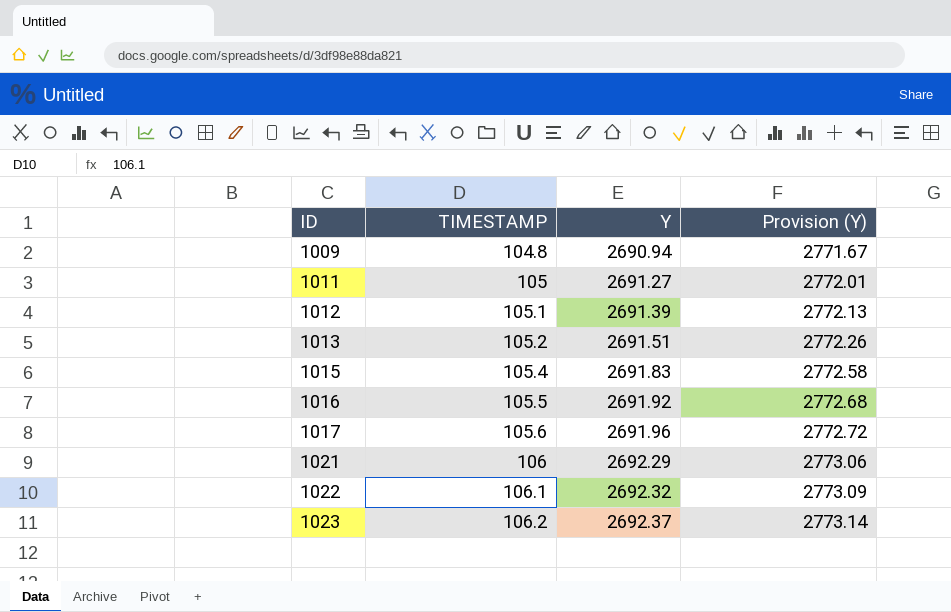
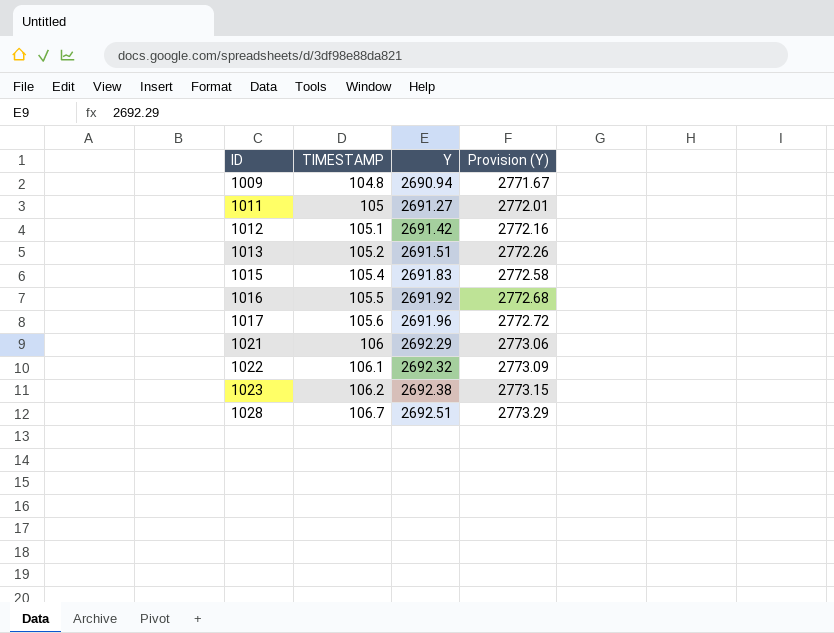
1012 | Y: 2691.39 -> 2691.42
1012 | Provision (Y): 2772.13 -> 2772.16
1023 | Y: 2692.37 -> 2692.38
1023 | Provision (Y): 2773.14 -> 2773.15
row 1028: none -> 106.7 | 2692.51 | 2773.29

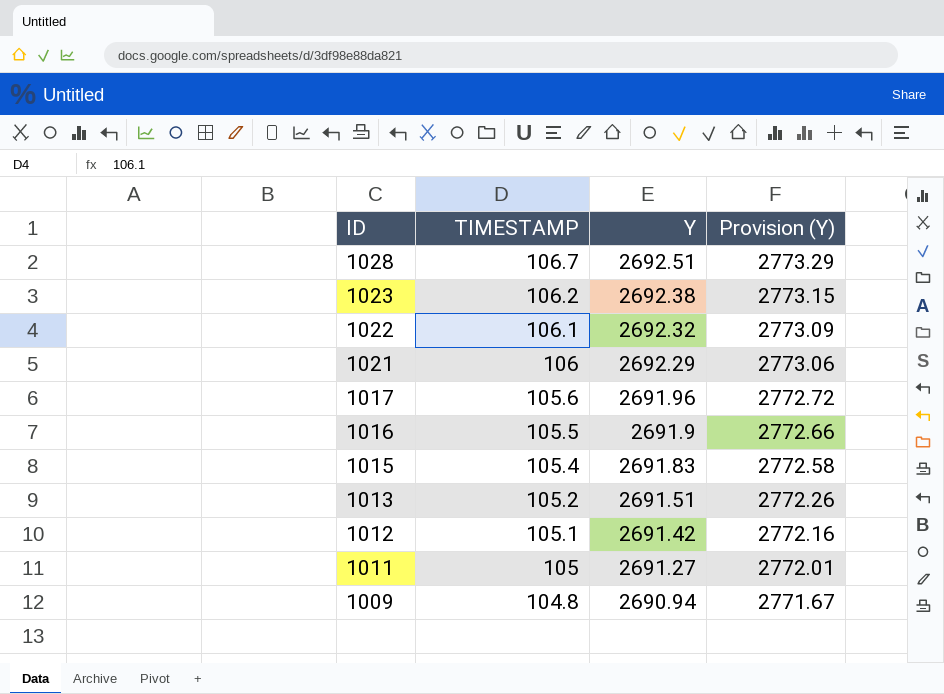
row order: ID ascending -> ID descending
1016 | Y: 2691.92 -> 2691.9
1016 | Provision (Y): 2772.68 -> 2772.66

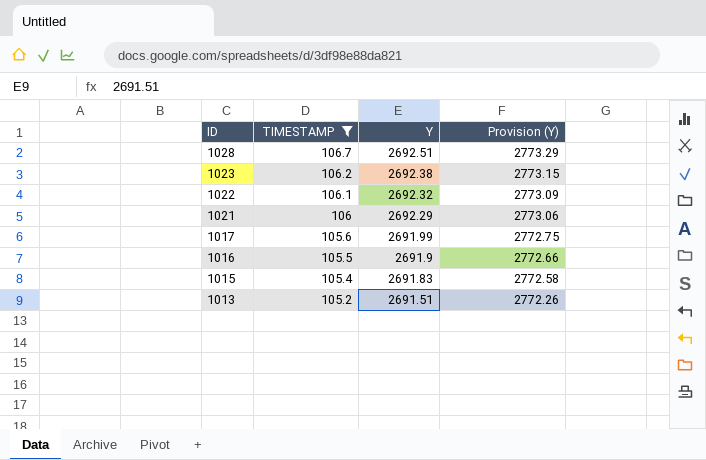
filter: none -> TIMESTAMP >= 105.2
1017 | Y: 2691.96 -> 2691.99
1017 | Provision (Y): 2772.72 -> 2772.75

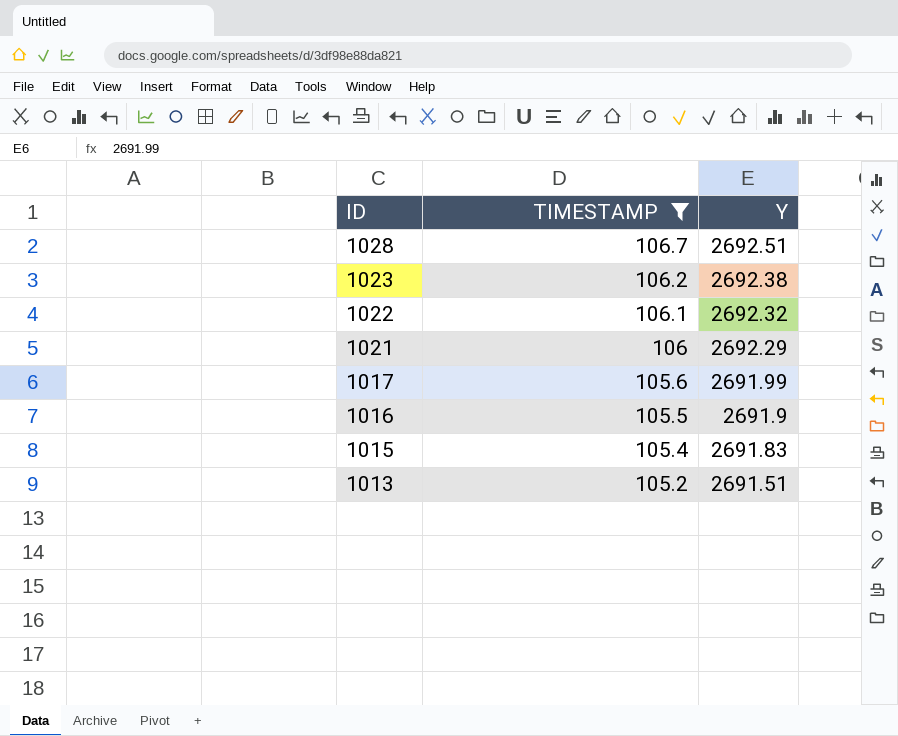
column Provision (Y) | formula: [Y] * 1.03 -> none

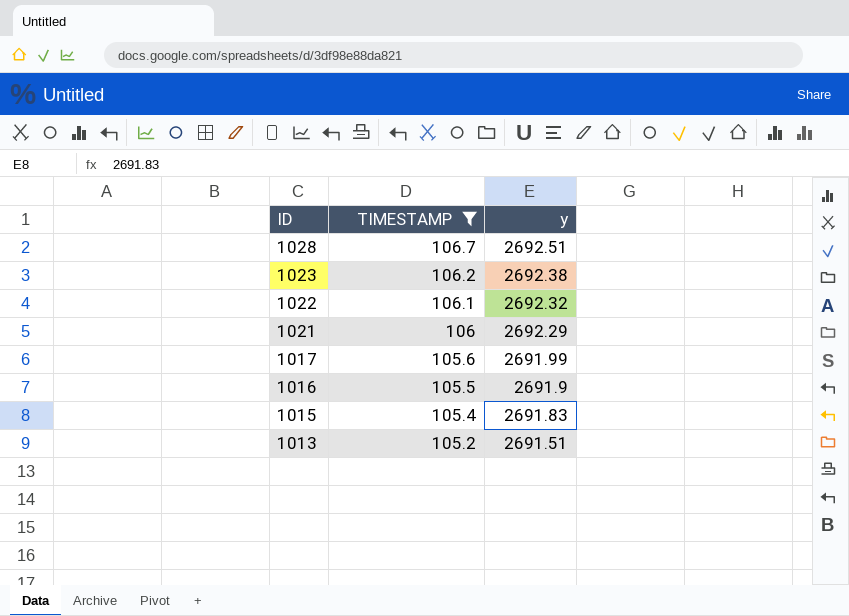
column name: Y -> y

